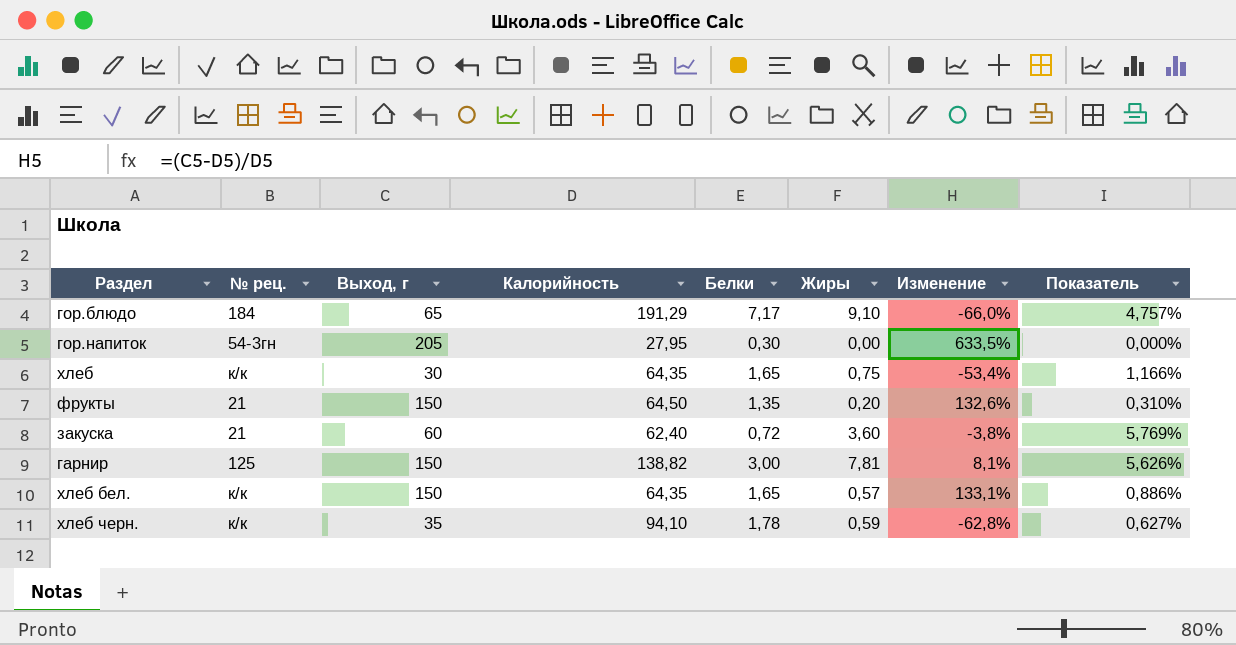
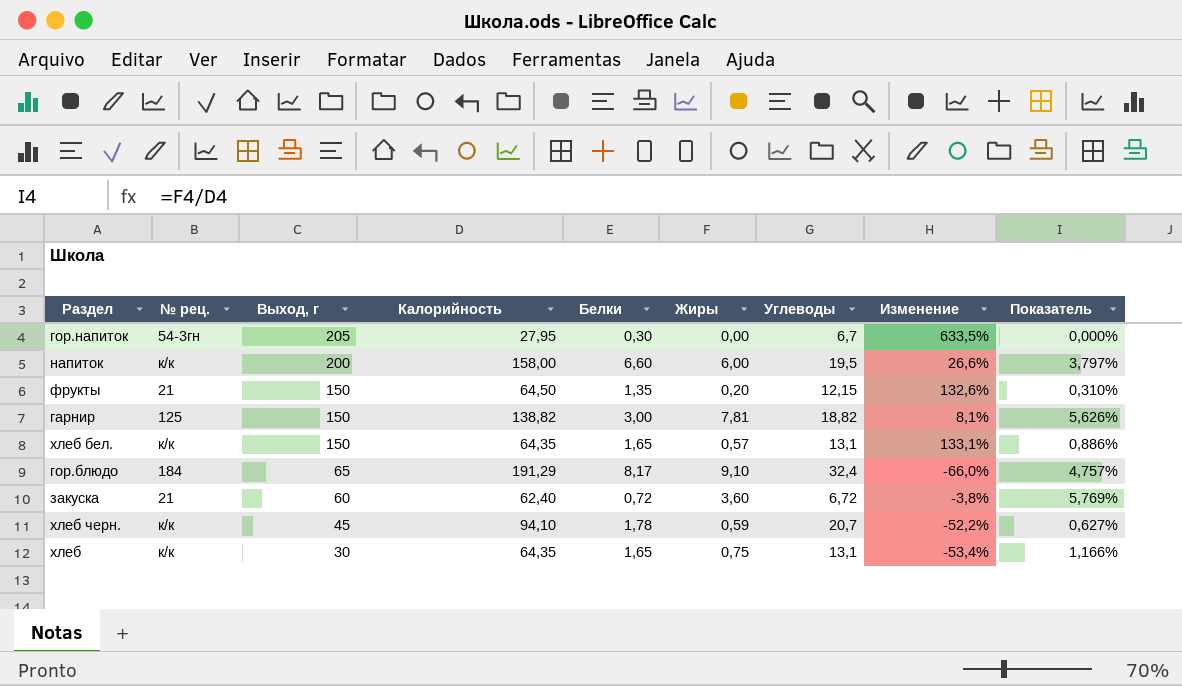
row order: none -> Выход, г descending
column Углеводы | position: none -> 7
row напиток: none -> к/к | 200 | 158,00 | 6,60 | 6,00 | 19,5 | 26,6% | 3,797%
гор.блюдо | Белки: 7,17 -> 8,17
хлеб черн. | Выход, г: 35 -> 45
хлеб черн. | Изменение: -62,8% -> -52,2%

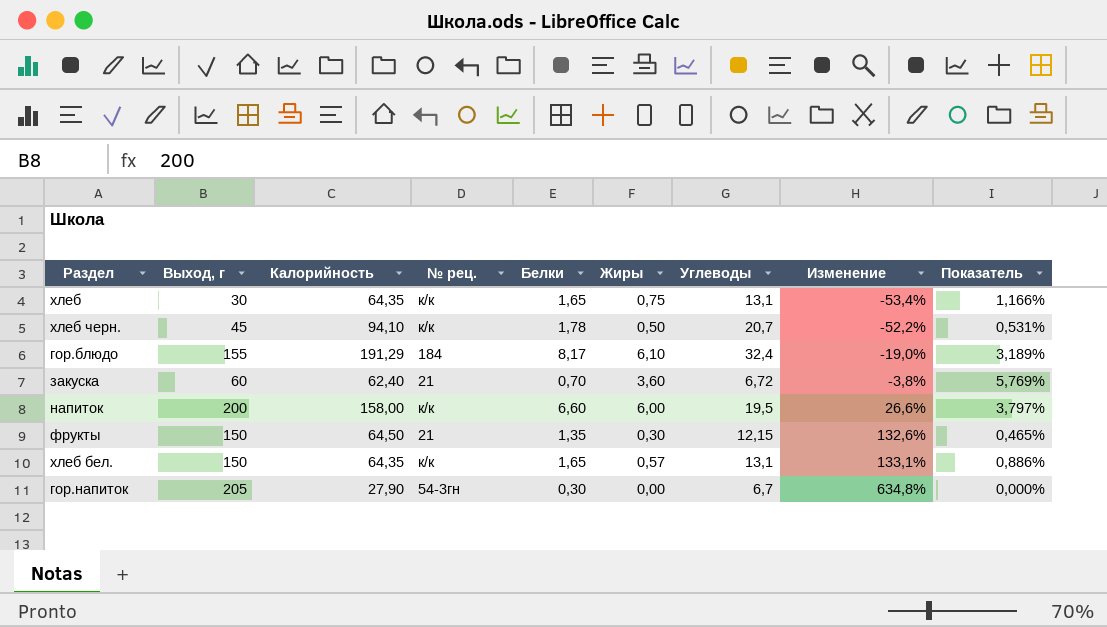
row order: Выход, г descending -> Изменение ascending
column № рец. | position: 2 -> 4
row гарнир: 125 | 150 | 138,82 | 3,00 | 7,81 | 18,82 | 8,1% | 5,626% -> none
хлеб черн. | Жиры: 0,59 -> 0,50
хлеб черн. | Показатель: 0,627% -> 0,531%
гор.блюдо | Выход, г: 65 -> 155
гор.блюдо | Жиры: 9,10 -> 6,10
гор.блюдо | Изменение: -66,0% -> -19,0%
гор.блюдо | Показатель: 4,757% -> 3,189%
закуска | Белки: 0,72 -> 0,70
фрукты | Жиры: 0,20 -> 0,30
фрукты | Показатель: 0,310% -> 0,465%
гор.напиток | Калорийность: 27,95 -> 27,90
гор.напиток | Изменение: 633,5% -> 634,8%

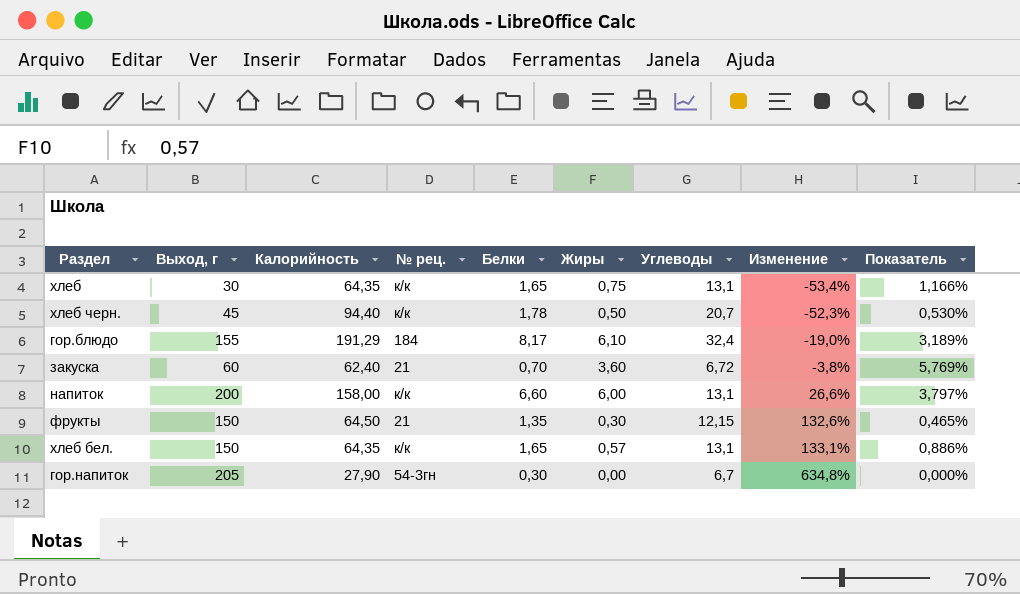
хлеб черн. | Калорийность: 94,10 -> 94,40
хлеб черн. | Изменение: -52,2% -> -52,3%
хлеб черн. | Показатель: 0,531% -> 0,530%
напиток | Углеводы: 19,5 -> 13,1

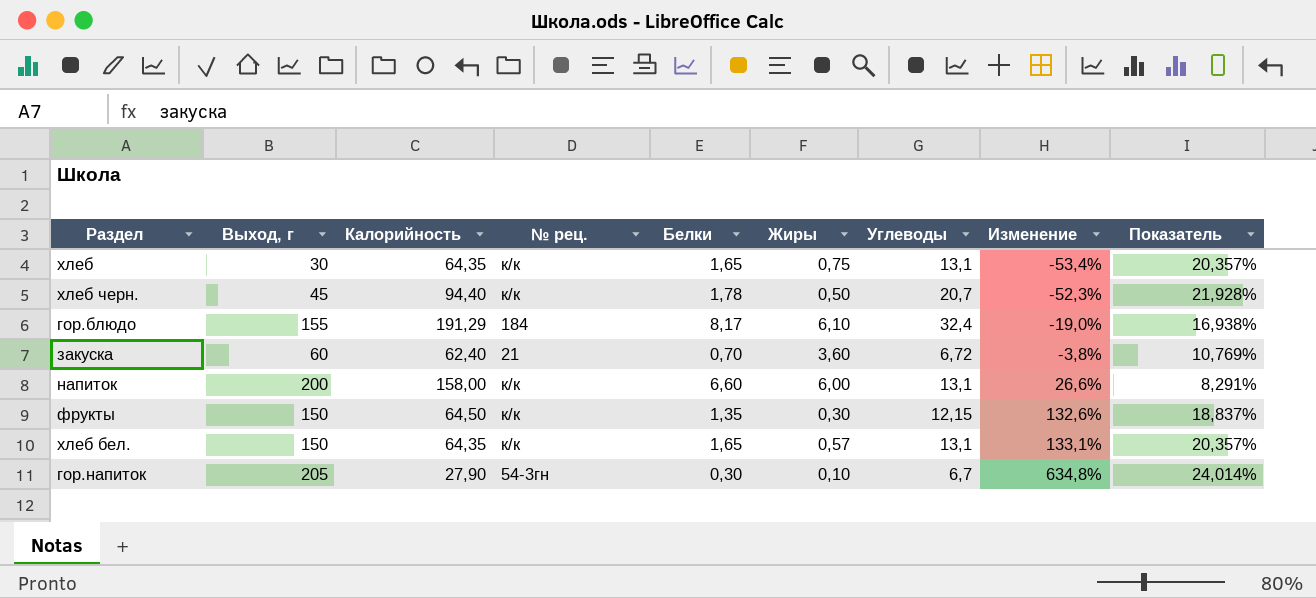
column Показатель | formula: [Жиры] / [Калорийность] -> [Углеводы] / [Калорийность]
фрукты | № рец.: 21 -> к/к
гор.напиток | Жиры: 0,00 -> 0,10

